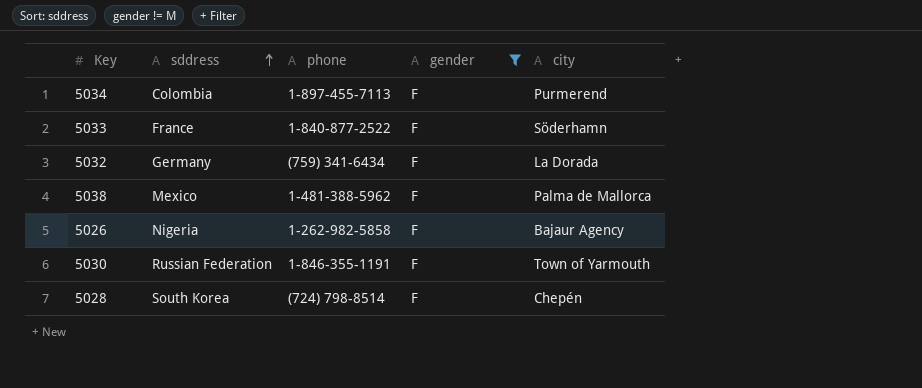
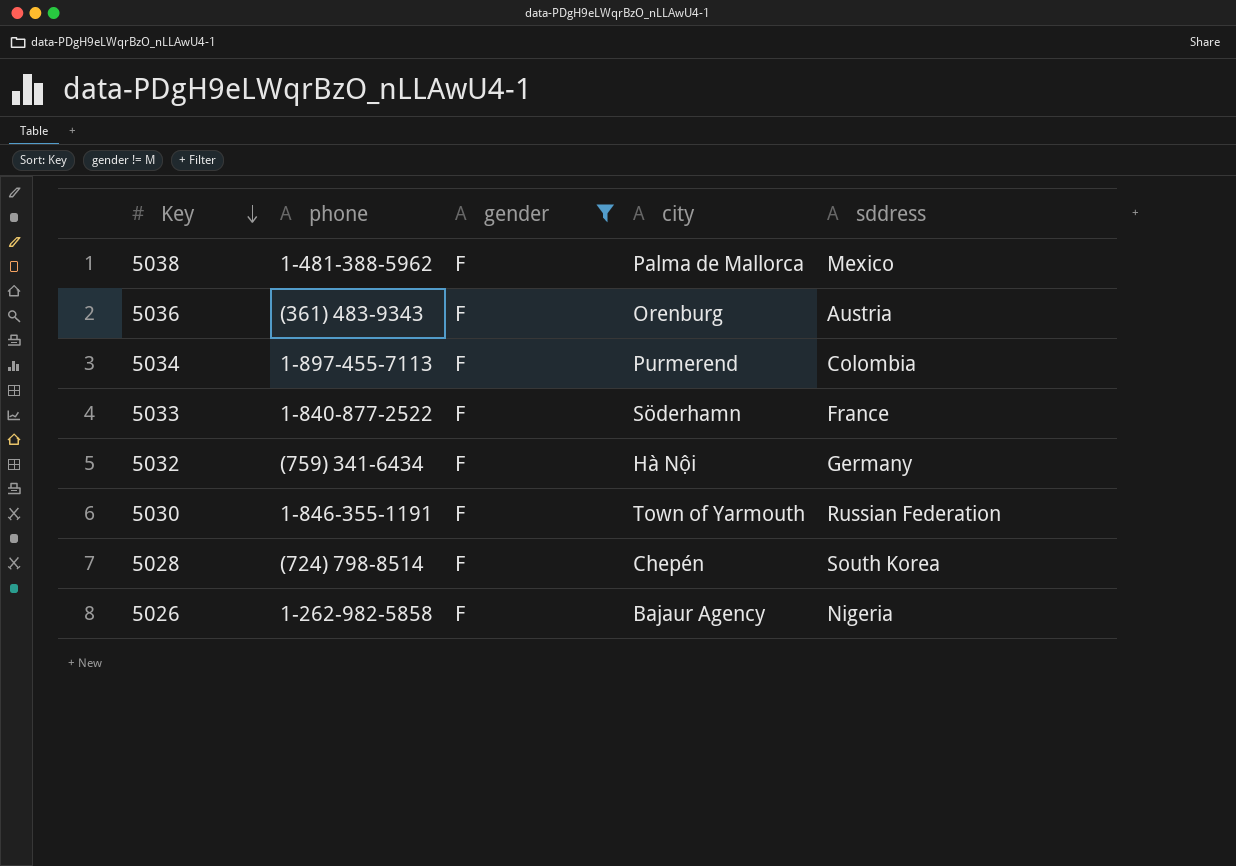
row order: sddress ascending -> Key descending
column sddress | position: 2 -> 5
row 5036: none -> (361) 483-9343 | F | Orenburg | Austria
5032 | city: La Dorada -> Hà Nội

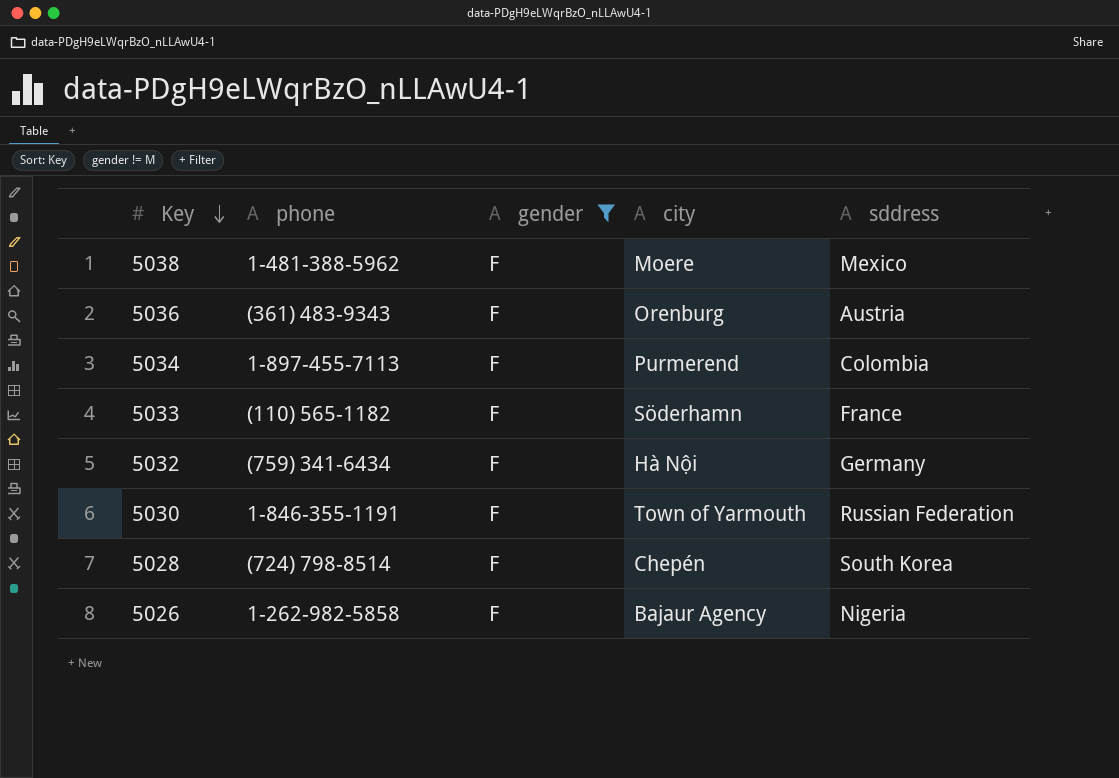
5038 | city: Palma de Mallorca -> Moere
5033 | phone: 1-840-877-2522 -> (110) 565-1182

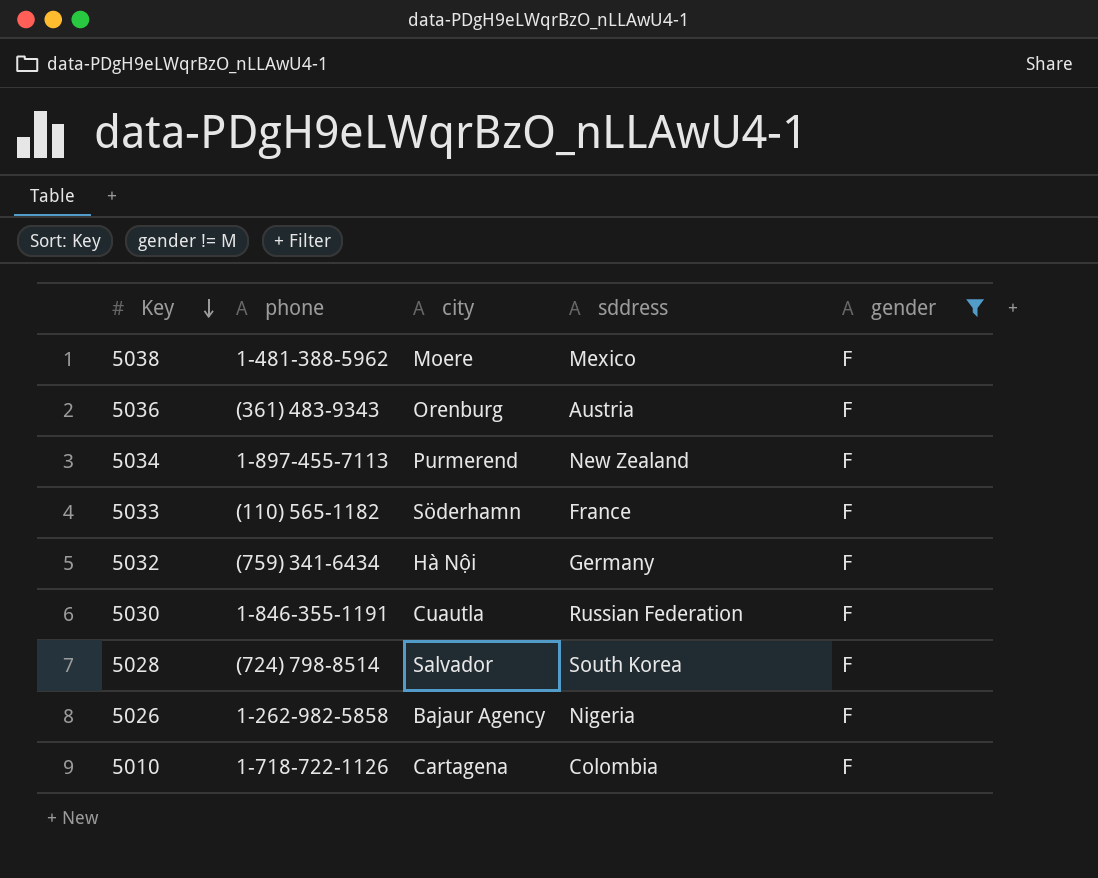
column gender | position: 3 -> 5
5034 | sddress: Colombia -> New Zealand
5030 | city: Town of Yarmouth -> Cuautla
5028 | city: Chepén -> Salvador
row 5010: none -> 1-718-722-1126 | Cartagena | Colombia | F

